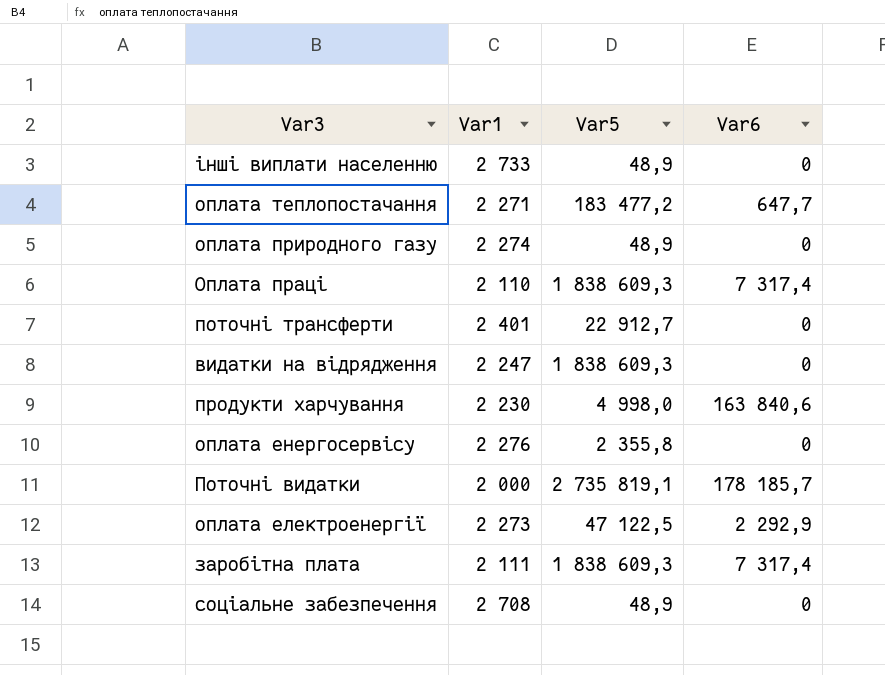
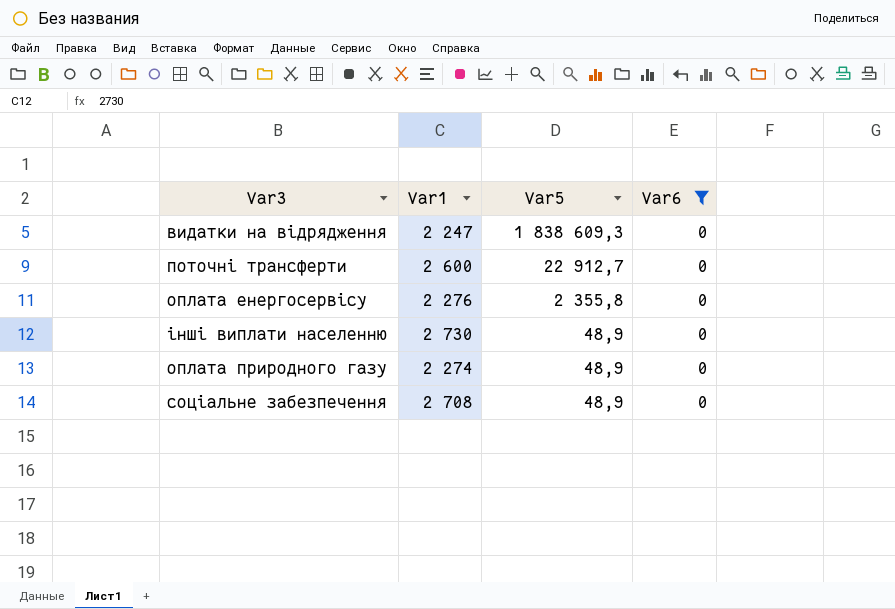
filter: none -> Var6 = 0
row order: none -> Var5 descending
поточні трансферти | Var1: 2 401 -> 2 600
інші виплати населенню | Var1: 2 733 -> 2 730

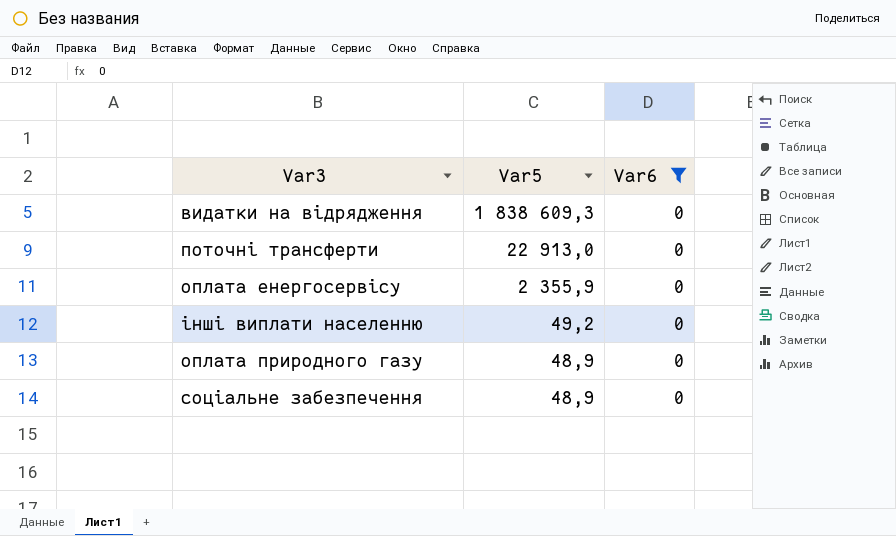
column Var1 | position: 2 -> none
поточні трансферти | Var5: 22 912,7 -> 22 913,0
оплата енергосервісу | Var5: 2 355,8 -> 2 355,9
інші виплати населенню | Var5: 48,9 -> 49,2

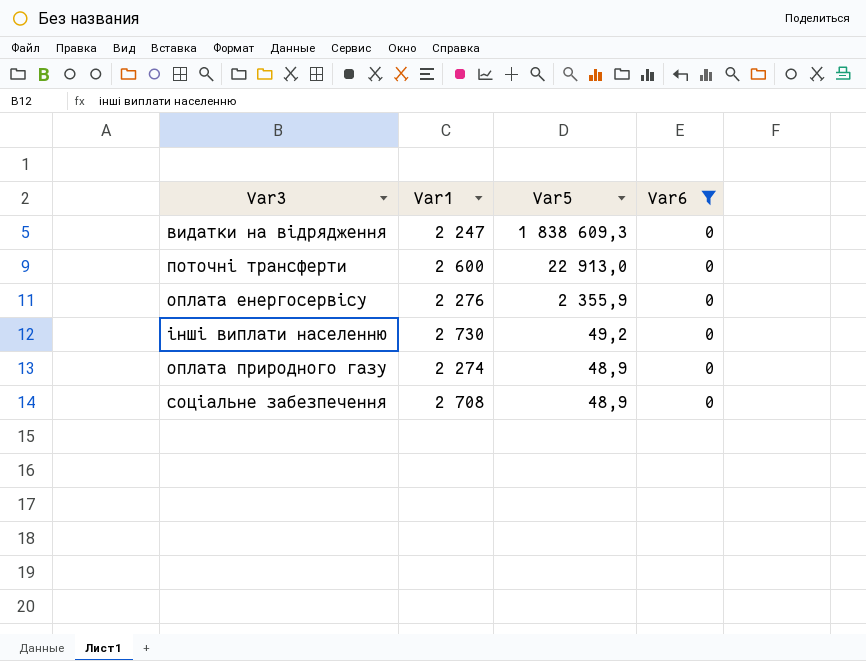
column Var1 | position: none -> 2

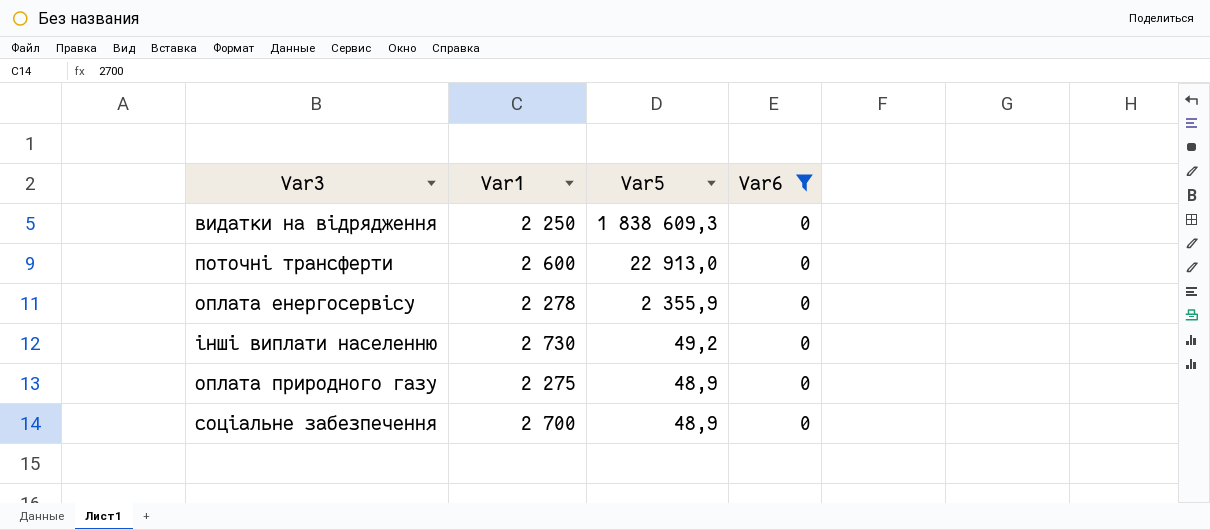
видатки на відрядження | Var1: 2 247 -> 2 250
оплата енергосервісу | Var1: 2 276 -> 2 278
оплата природного газу | Var1: 2 274 -> 2 275
соціальне забезпечення | Var1: 2 708 -> 2 700

